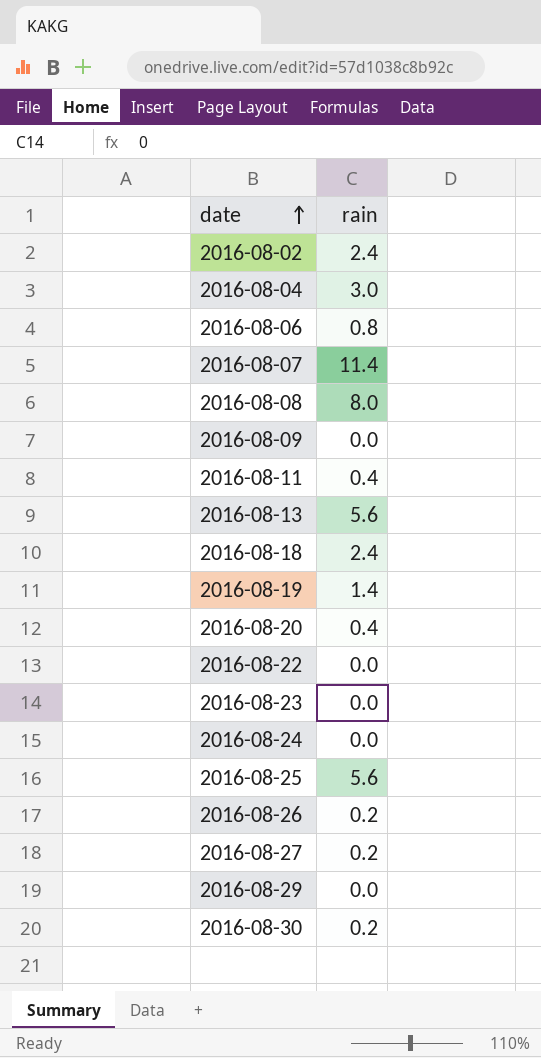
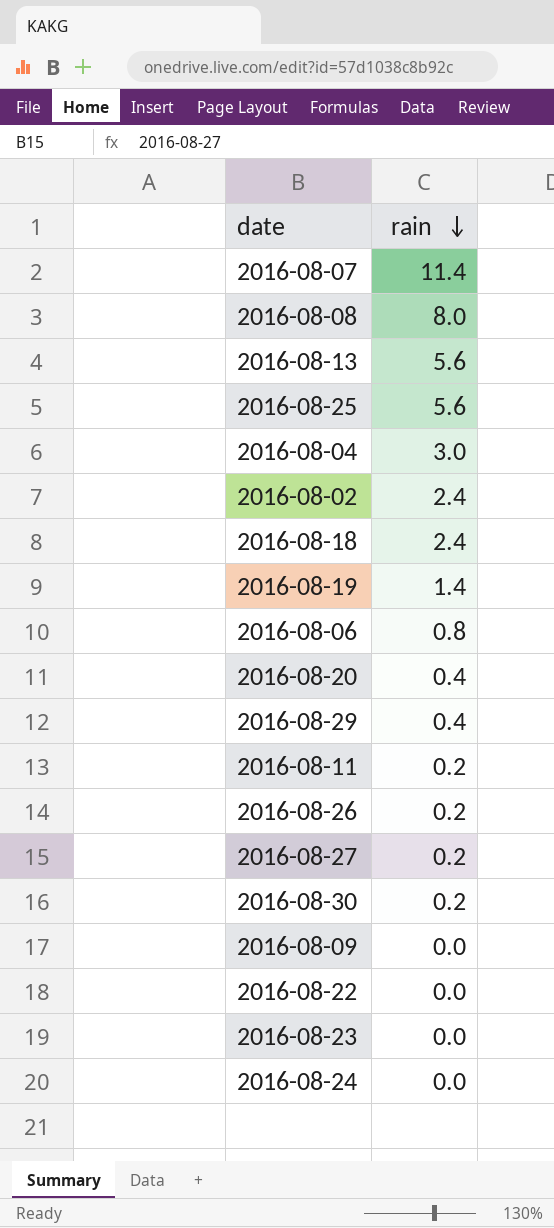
row order: date ascending -> rain descending
2016-08-29 | rain: 0.0 -> 0.4
2016-08-11 | rain: 0.4 -> 0.2

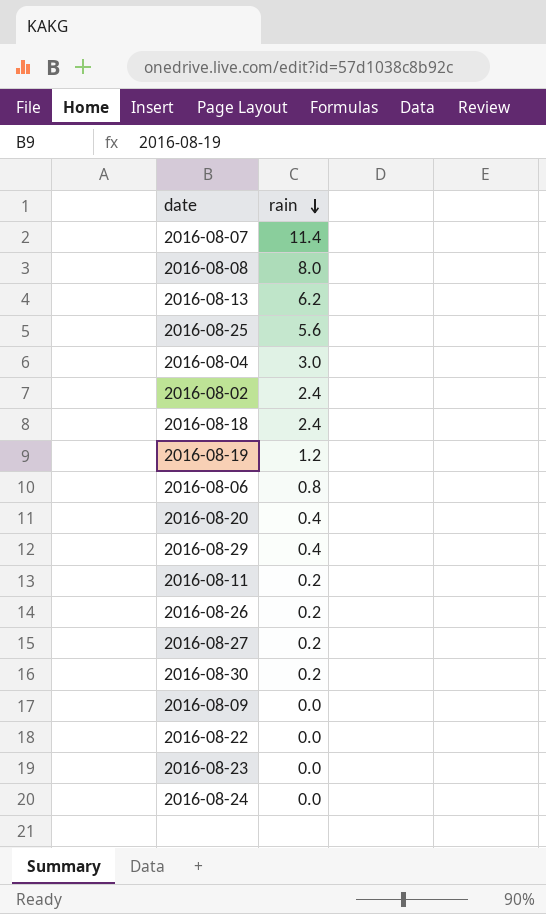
2016-08-13 | rain: 5.6 -> 6.2
2016-08-19 | rain: 1.4 -> 1.2

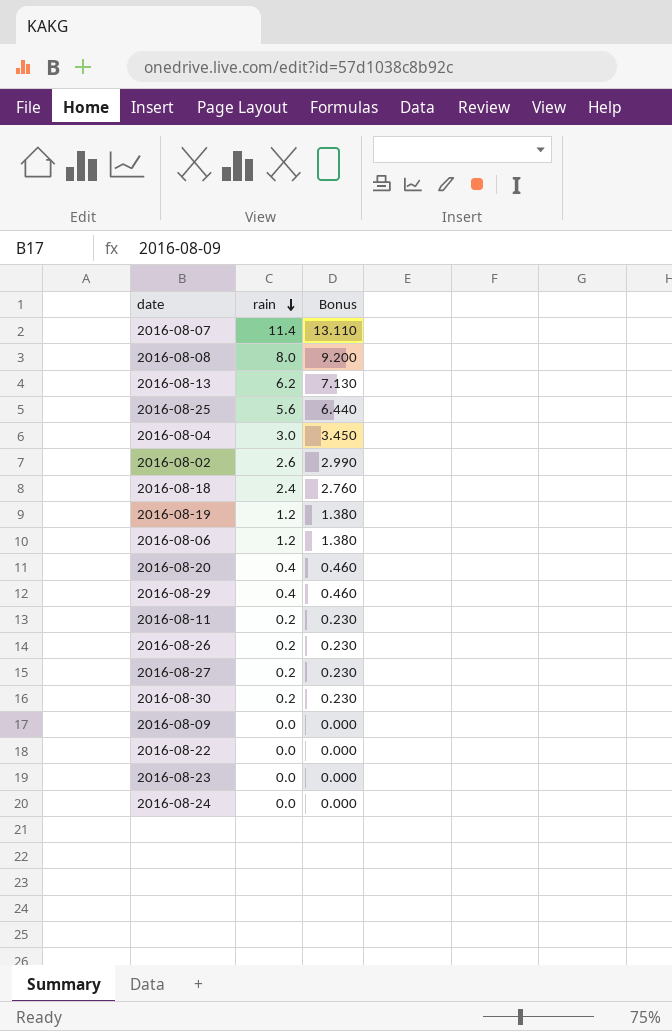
column Bonus | formula: none -> [rain] * 1.15
2016-08-02 | rain: 2.4 -> 2.6
2016-08-06 | rain: 0.8 -> 1.2

